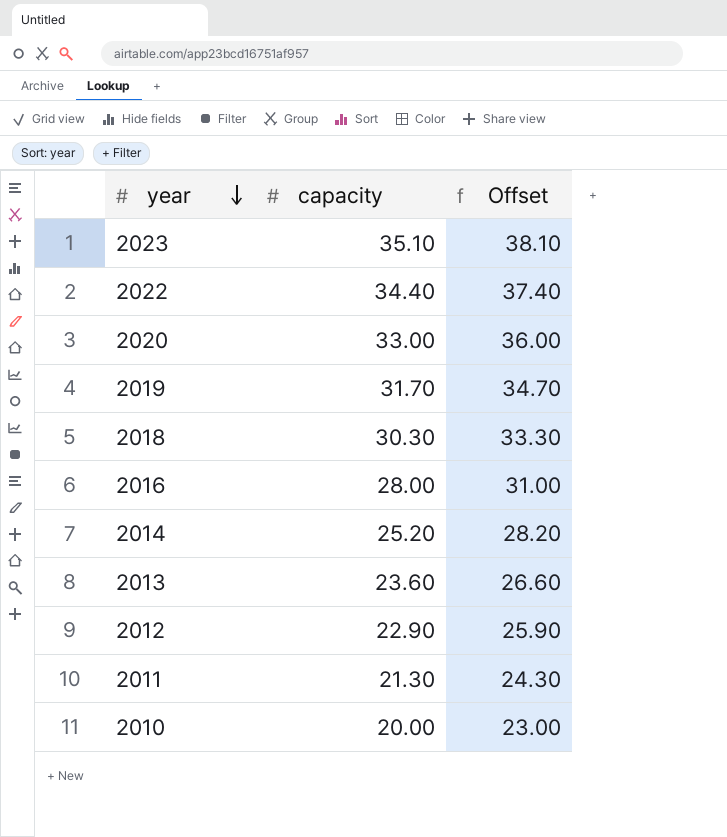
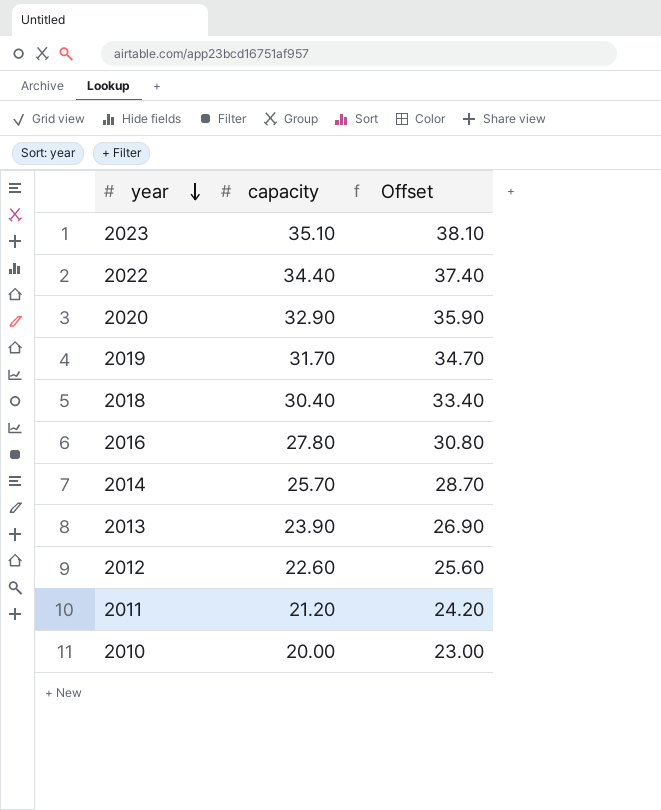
2020 | capacity: 33.00 -> 32.90
2020 | Offset: 36.00 -> 35.90
2018 | capacity: 30.30 -> 30.40
2018 | Offset: 33.30 -> 33.40
2016 | capacity: 28.00 -> 27.80
2016 | Offset: 31.00 -> 30.80
2014 | capacity: 25.20 -> 25.70
2014 | Offset: 28.20 -> 28.70
2013 | capacity: 23.60 -> 23.90
2013 | Offset: 26.60 -> 26.90
2012 | capacity: 22.90 -> 22.60
2012 | Offset: 25.90 -> 25.60
2011 | capacity: 21.30 -> 21.20
2011 | Offset: 24.30 -> 24.20

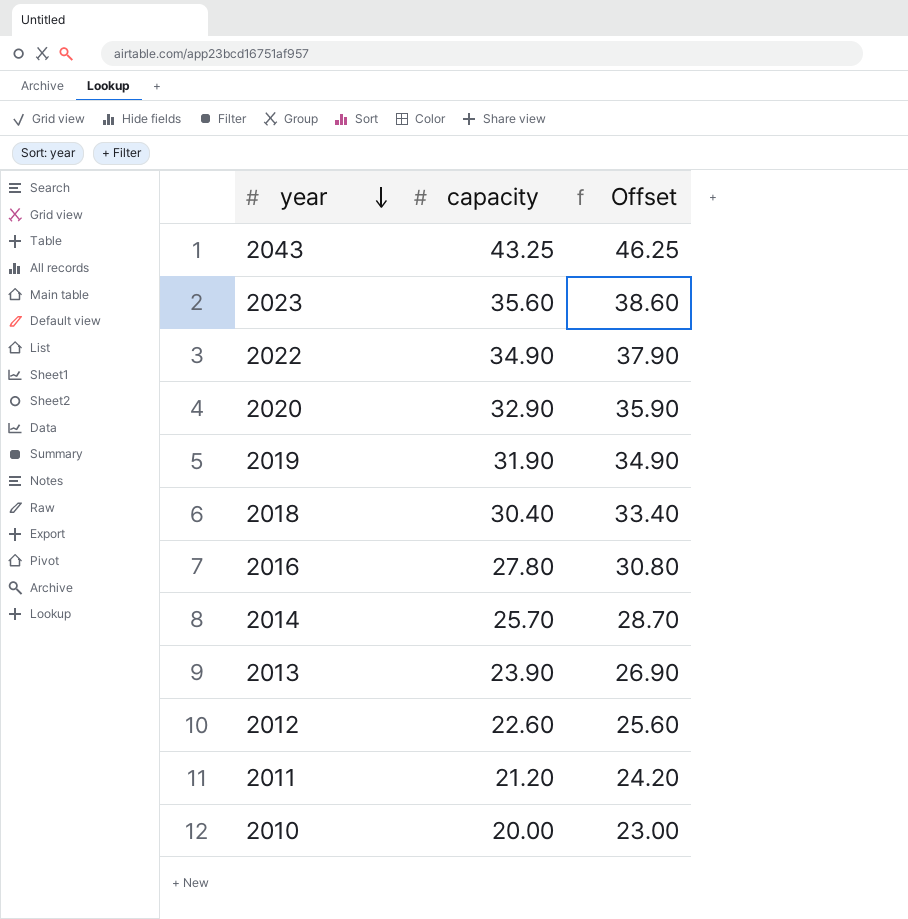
row 2043: none -> 43.25 | 46.25
2023 | capacity: 35.10 -> 35.60
2023 | Offset: 38.10 -> 38.60
2022 | capacity: 34.40 -> 34.90
2022 | Offset: 37.40 -> 37.90
2019 | capacity: 31.70 -> 31.90
2019 | Offset: 34.70 -> 34.90

